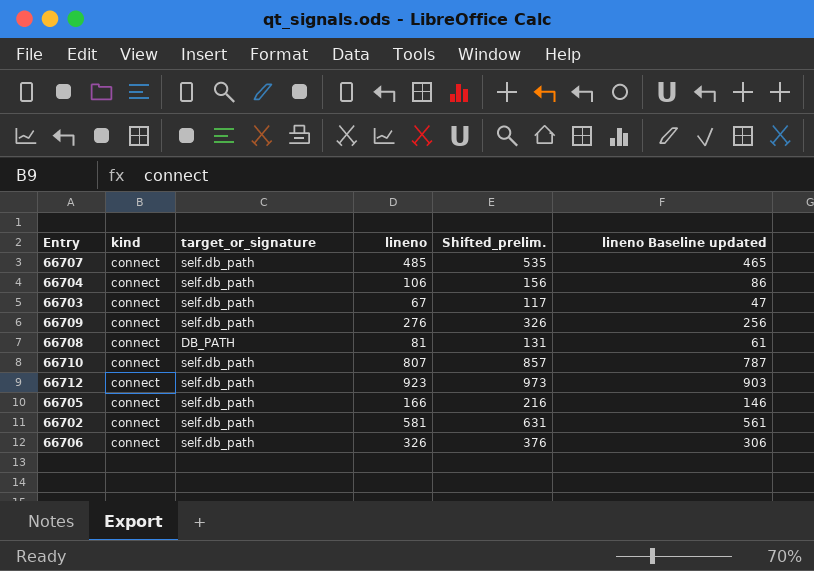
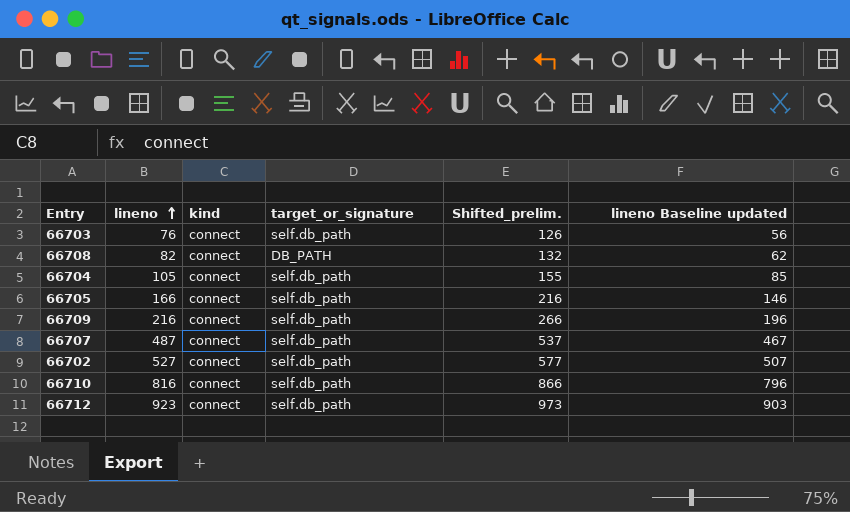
row order: none -> lineno ascending
column lineno | position: 4 -> 2
row 66706: connect | self.db_path | 326 | 376 | 306 -> none
66703 | lineno: 67 -> 76
66703 | Shifted_prelim.: 117 -> 126
66703 | lineno Baseline updated: 47 -> 56
66708 | lineno: 81 -> 82
66708 | Shifted_prelim.: 131 -> 132
66708 | lineno Baseline updated: 61 -> 62
66704 | lineno: 106 -> 105
66704 | Shifted_prelim.: 156 -> 155
66704 | lineno Baseline updated: 86 -> 85
66709 | lineno: 276 -> 216
66709 | Shifted_prelim.: 326 -> 266
66709 | lineno Baseline updated: 256 -> 196
66707 | lineno: 485 -> 487
66707 | Shifted_prelim.: 535 -> 537
66707 | lineno Baseline updated: 465 -> 467
66702 | lineno: 581 -> 527
66702 | Shifted_prelim.: 631 -> 577
66702 | lineno Baseline updated: 561 -> 507
66710 | lineno: 807 -> 816
66710 | Shifted_prelim.: 857 -> 866
66710 | lineno Baseline updated: 787 -> 796

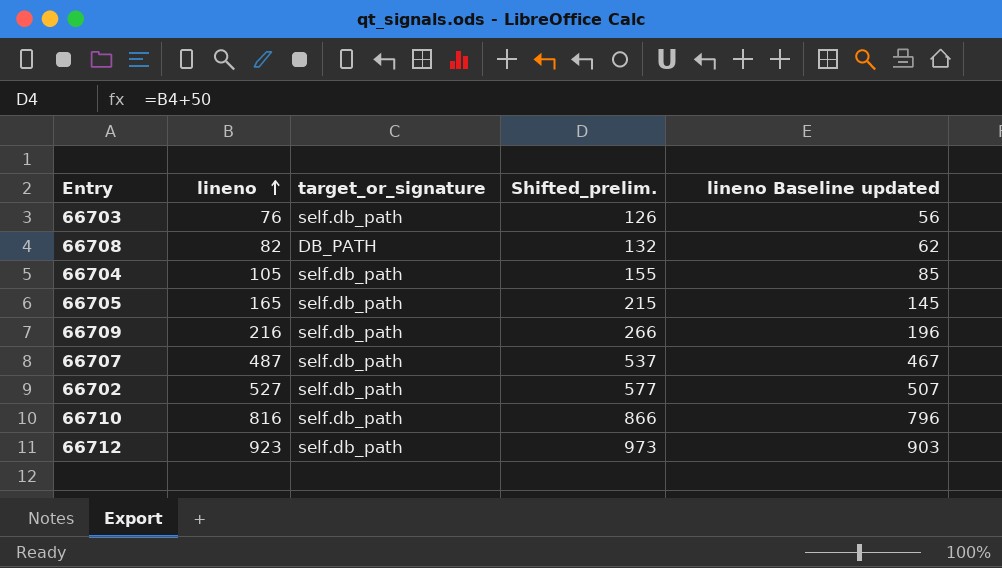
column kind | position: 3 -> none
66705 | lineno: 166 -> 165
66705 | Shifted_prelim.: 216 -> 215
66705 | lineno Baseline updated: 146 -> 145

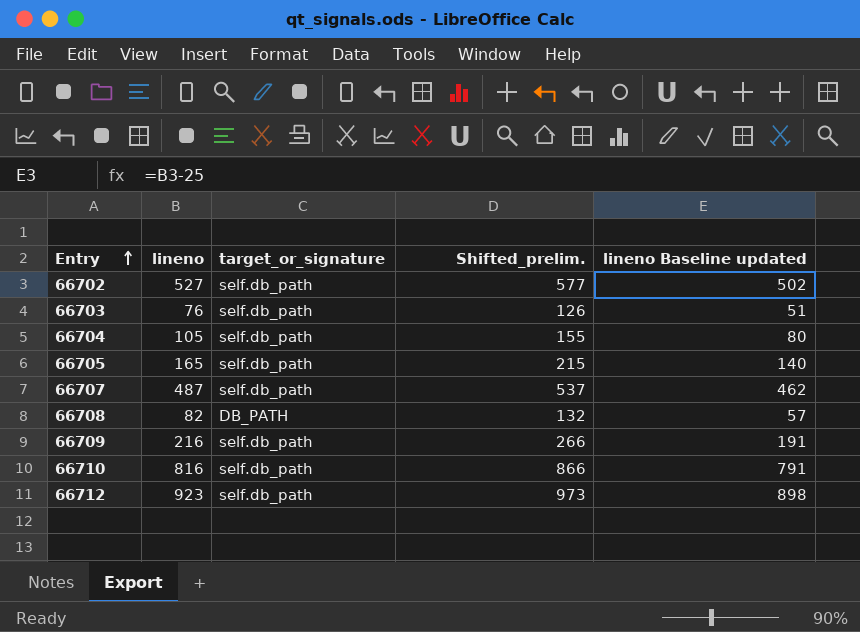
row order: lineno ascending -> Entry ascending
column lineno Baseline updated | formula: [lineno] - 20 -> [lineno] - 25

